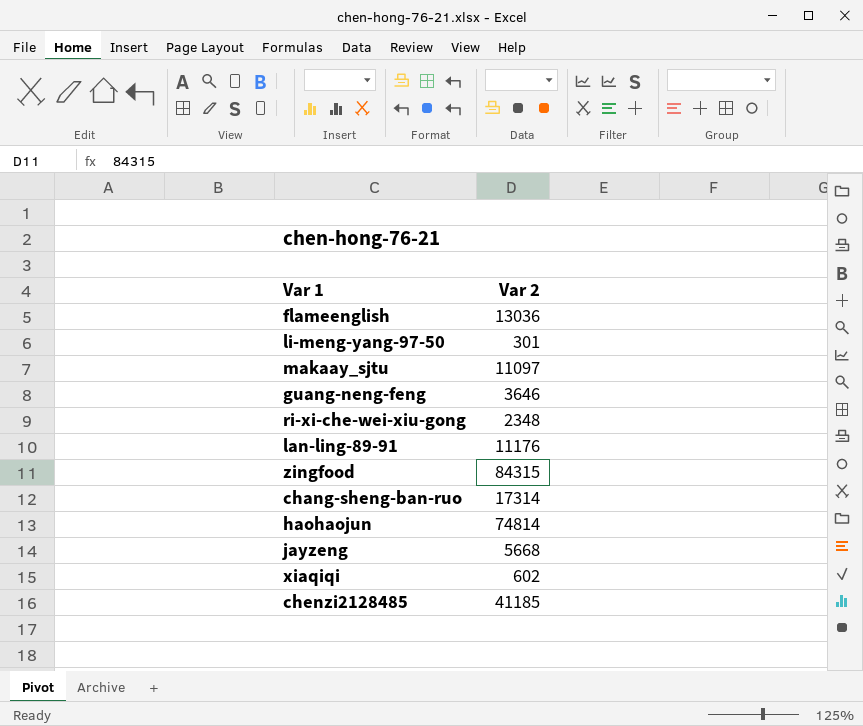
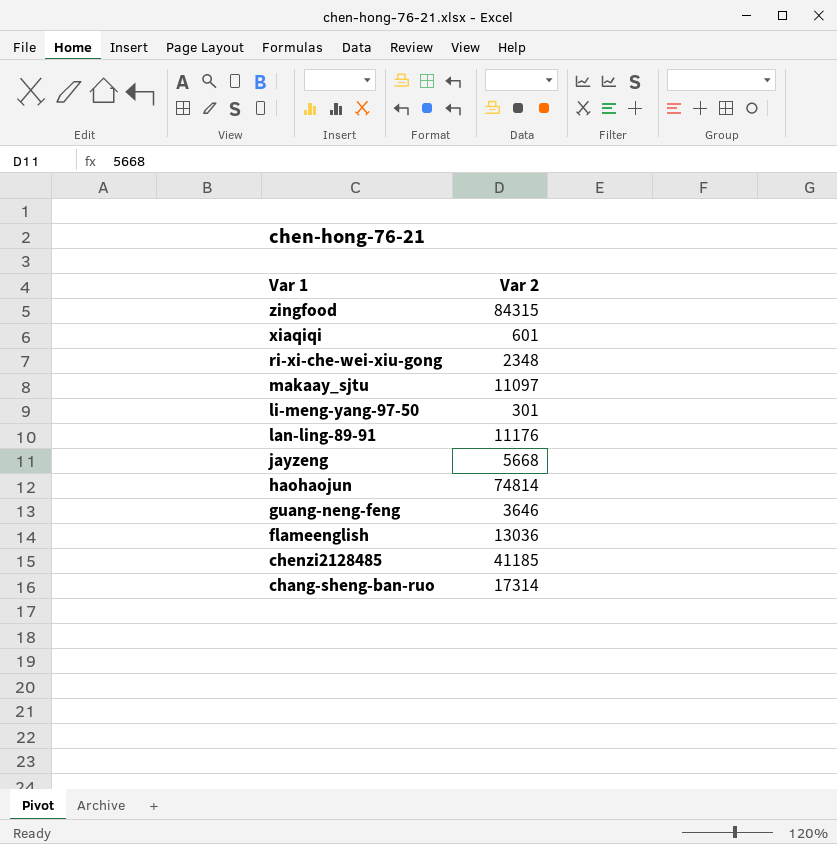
row order: none -> Var 1 descending
xiaqiqi | Var 2: 602 -> 601

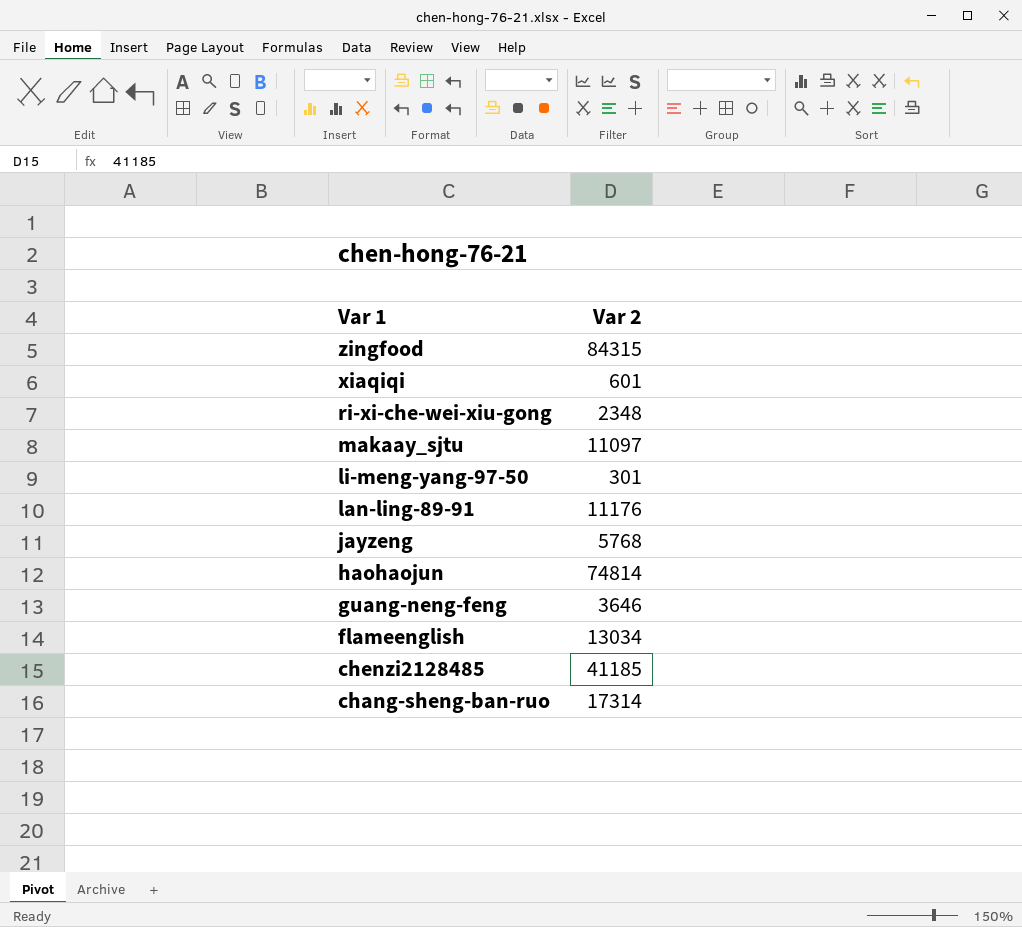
jayzeng | Var 2: 5668 -> 5768
flameenglish | Var 2: 13036 -> 13034

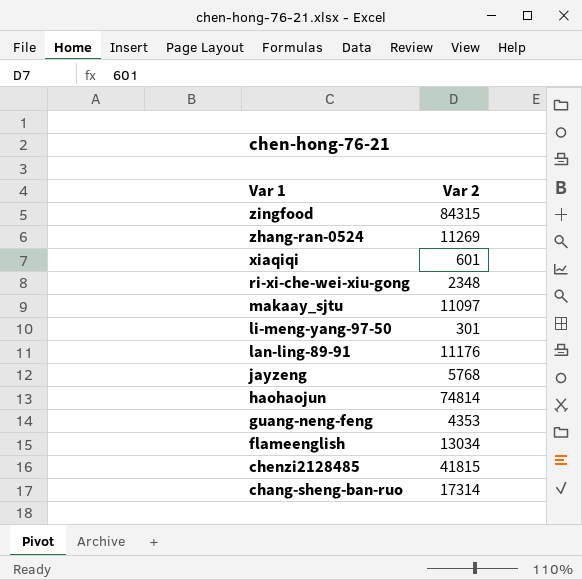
row zhang-ran-0524: none -> 11269
guang-neng-feng | Var 2: 3646 -> 4353
chenzi2128485 | Var 2: 41185 -> 41815

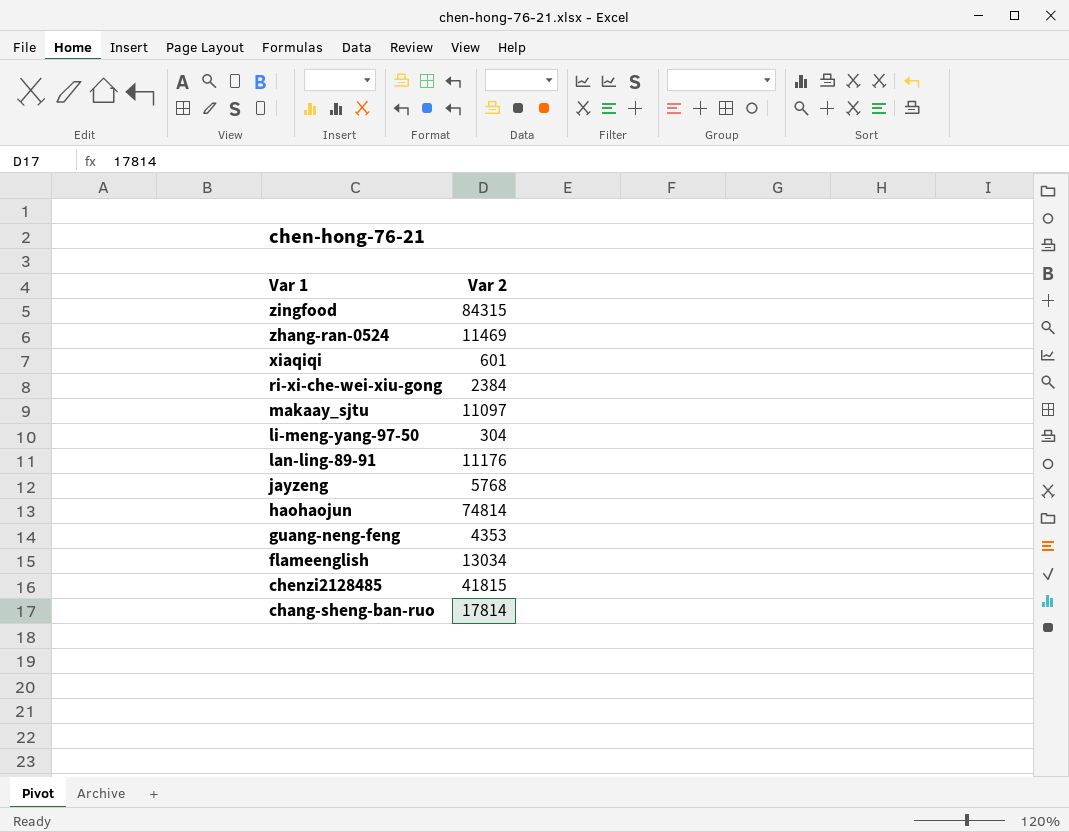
zhang-ran-0524 | Var 2: 11269 -> 11469
ri-xi-che-wei-xiu-gong | Var 2: 2348 -> 2384
li-meng-yang-97-50 | Var 2: 301 -> 304
chang-sheng-ban-ruo | Var 2: 17314 -> 17814

